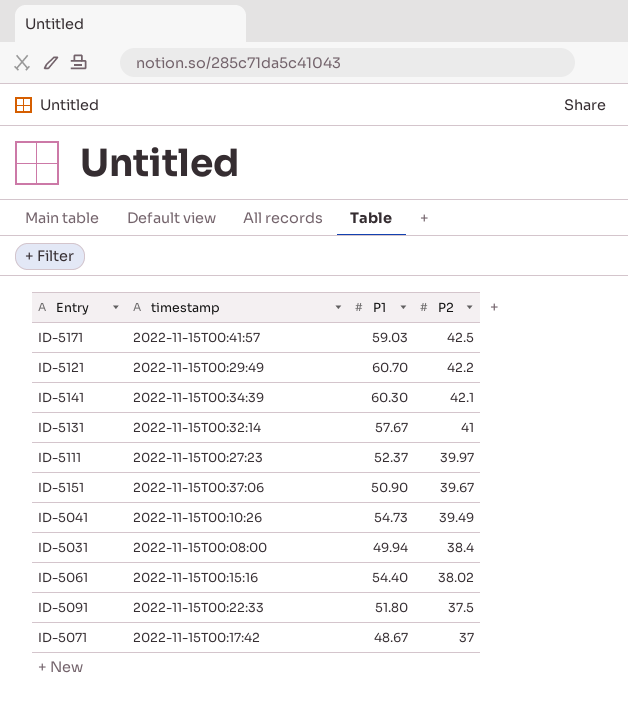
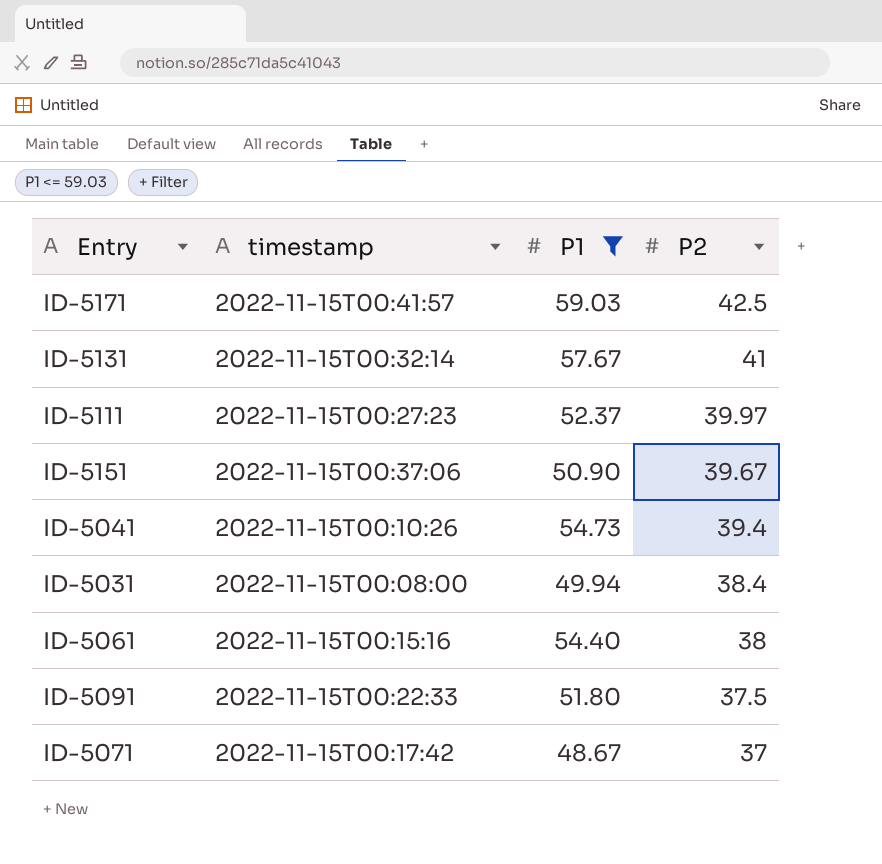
filter: none -> P1 <= 59.03
ID-5041 | P2: 39.49 -> 39.4
ID-5061 | P2: 38.02 -> 38

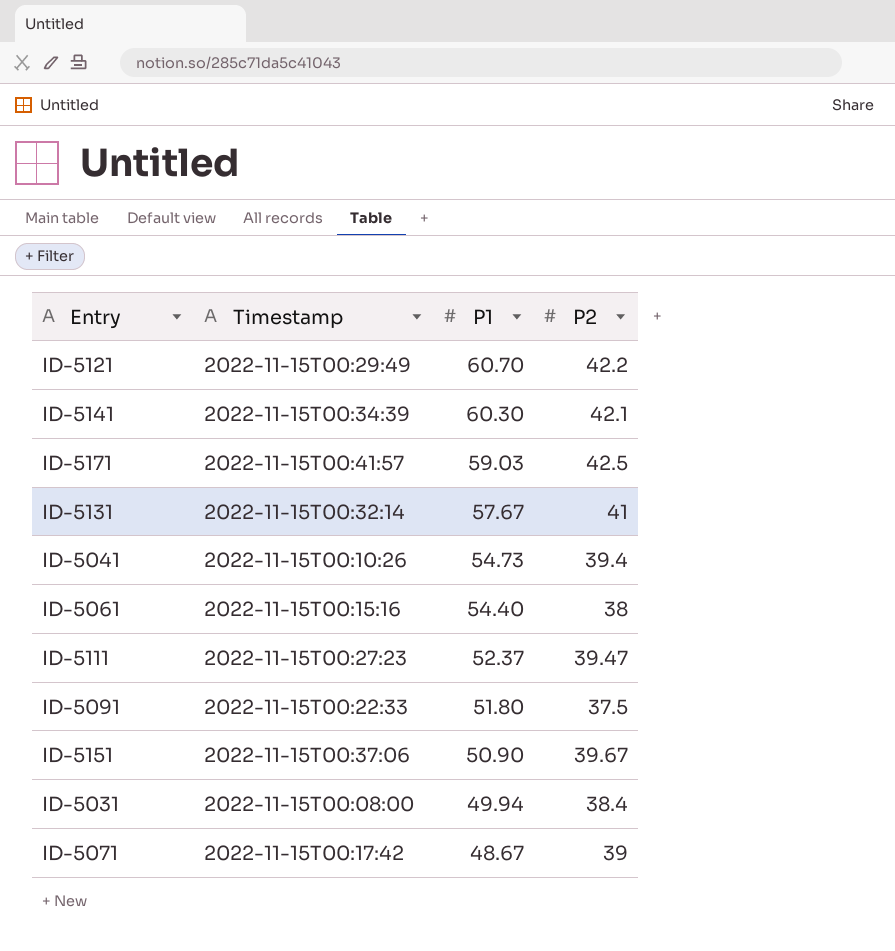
filter: P1 <= 59.03 -> none
row order: P2 descending -> P1 descending
column name: timestamp -> Timestamp
ID-5111 | P2: 39.97 -> 39.47
ID-5071 | P2: 37 -> 39

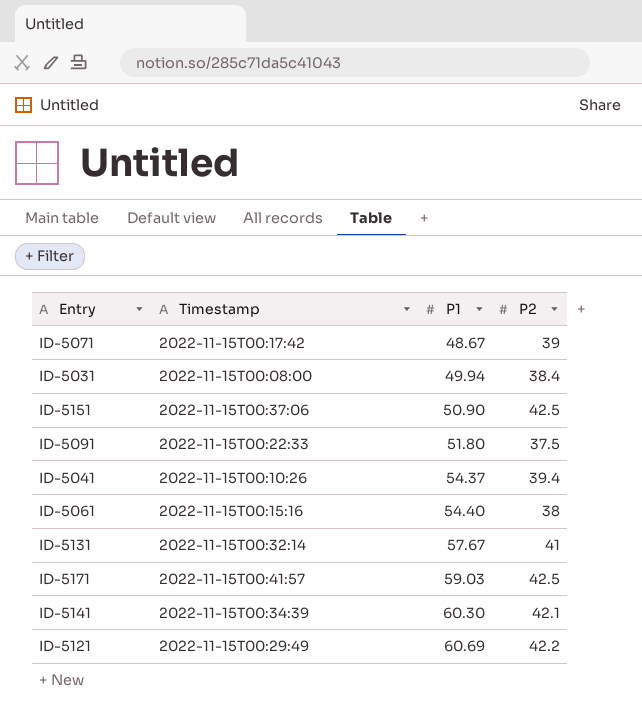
row order: P1 descending -> P1 ascending
row ID-5111: 2022-11-15T00:27:23 | 52.37 | 39.47 -> none
ID-5151 | P2: 39.67 -> 42.5
ID-5041 | P1: 54.73 -> 54.37
ID-5121 | P1: 60.70 -> 60.69

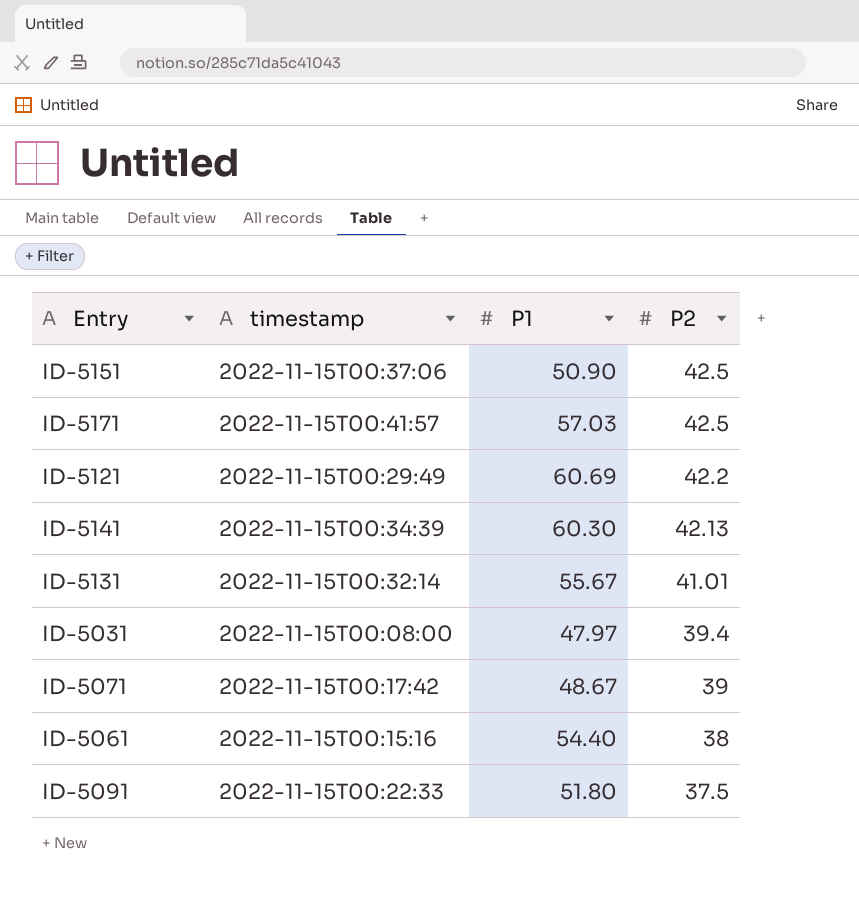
row order: P1 ascending -> P2 descending
column name: Timestamp -> timestamp
row ID-5041: 2022-11-15T00:10:26 | 54.37 | 39.4 -> none
ID-5171 | P1: 59.03 -> 57.03
ID-5141 | P2: 42.1 -> 42.13
ID-5131 | P1: 57.67 -> 55.67
ID-5131 | P2: 41 -> 41.01
ID-5031 | P1: 49.94 -> 47.97
ID-5031 | P2: 38.4 -> 39.4

